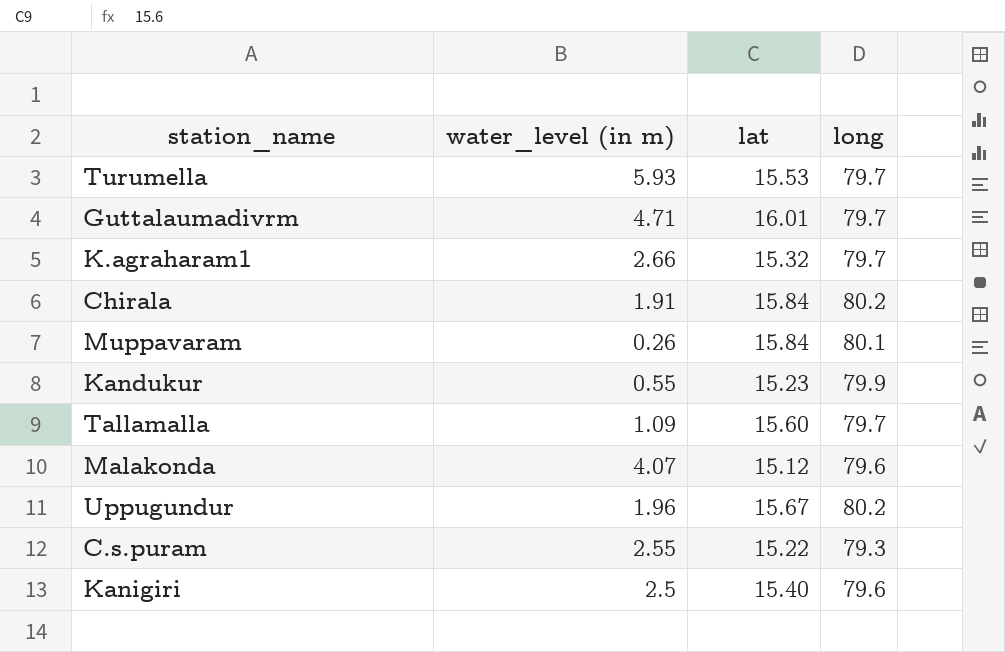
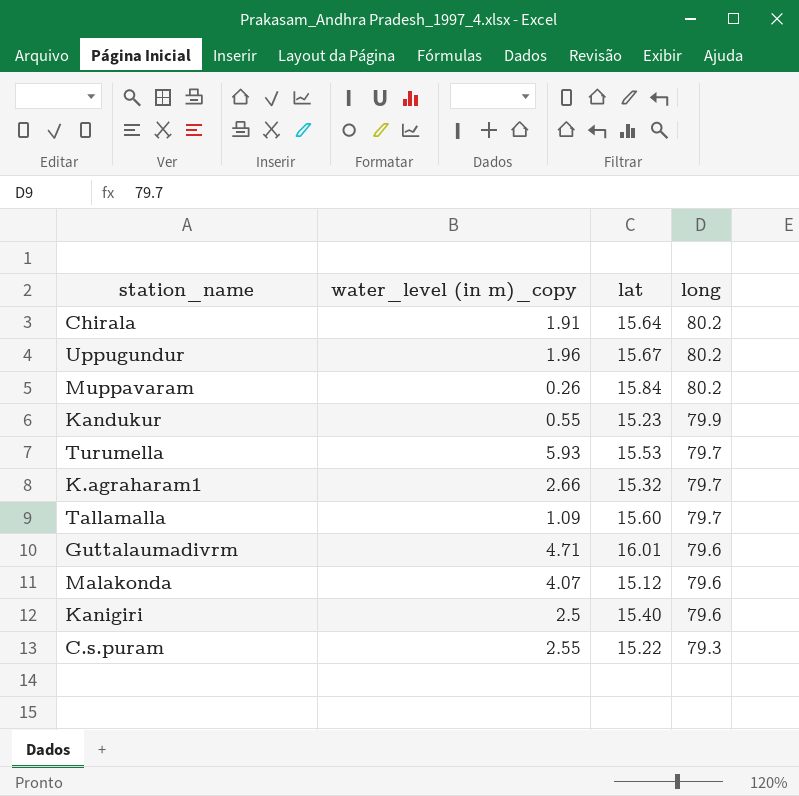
row order: none -> long descending
column name: water_level (in m) -> water_level (in m)_copy
Chirala | lat: 15.84 -> 15.64
Muppavaram | long: 80.1 -> 80.2
Guttalaumadivrm | long: 79.7 -> 79.6

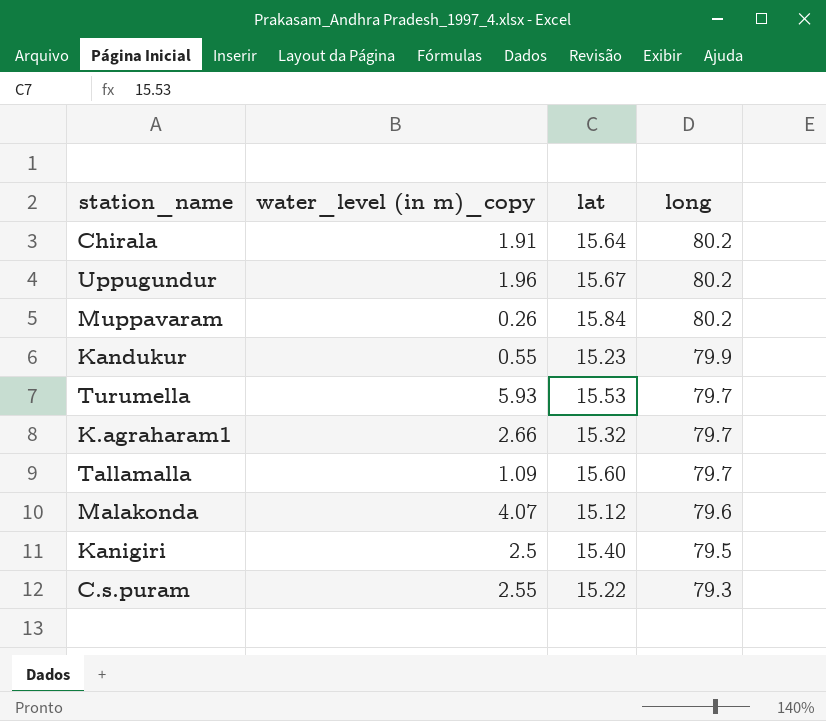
row Guttalaumadivrm: 4.71 | 16.01 | 79.6 -> none
Kanigiri | long: 79.6 -> 79.5

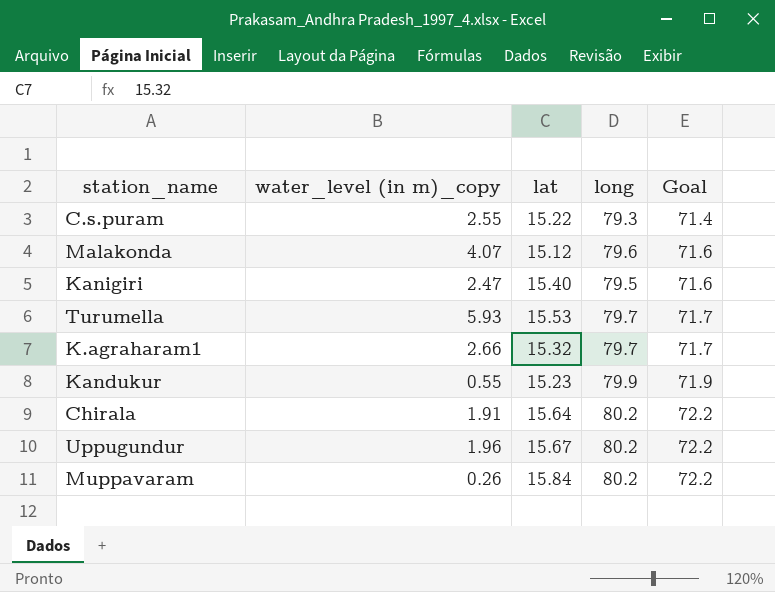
row order: long descending -> Goal ascending
column Goal | formula: none -> [long] * 0.9
row Tallamalla: 1.09 | 15.60 | 79.7 -> none
Kanigiri | water_level (in m)_copy: 2.5 -> 2.47

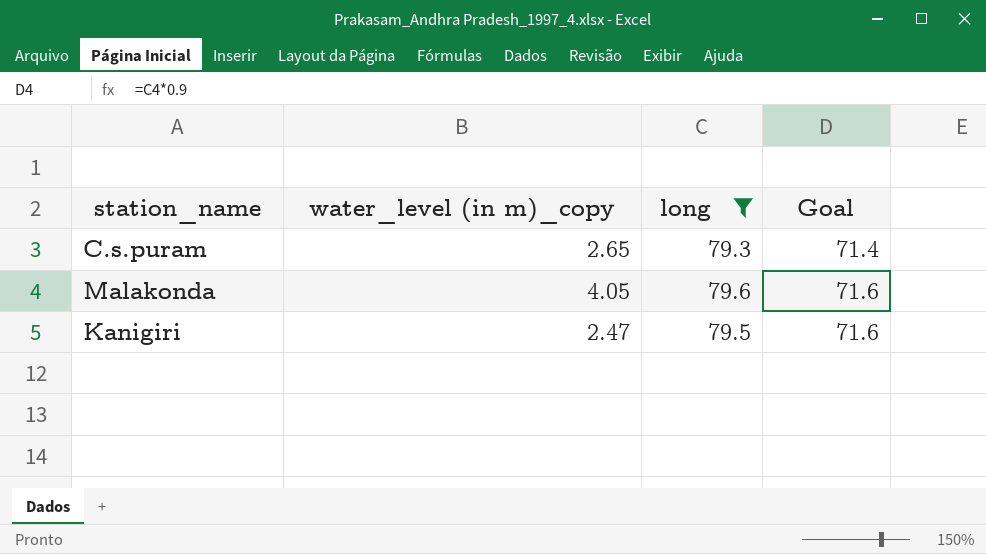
filter: none -> long <= 79.6
column lat | position: 3 -> none
C.s.puram | water_level (in m)_copy: 2.55 -> 2.65
Malakonda | water_level (in m)_copy: 4.07 -> 4.05

